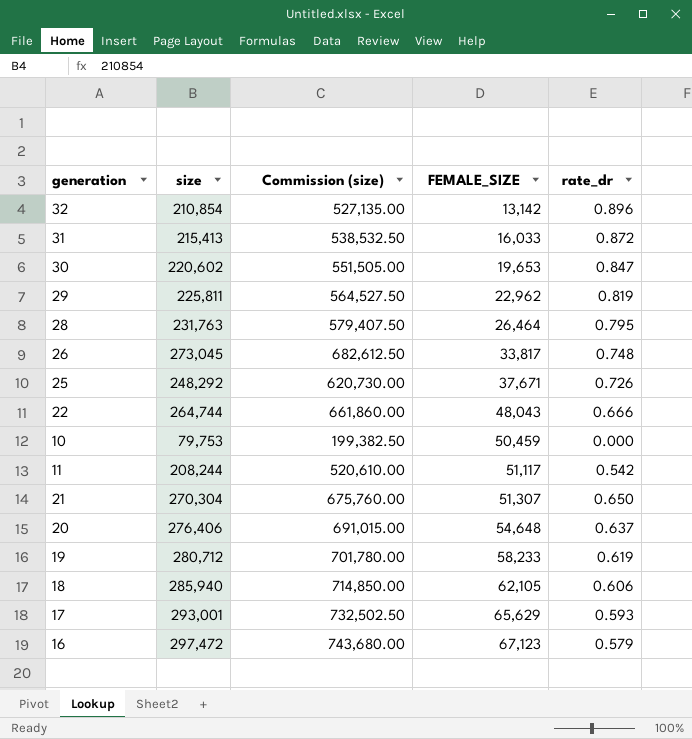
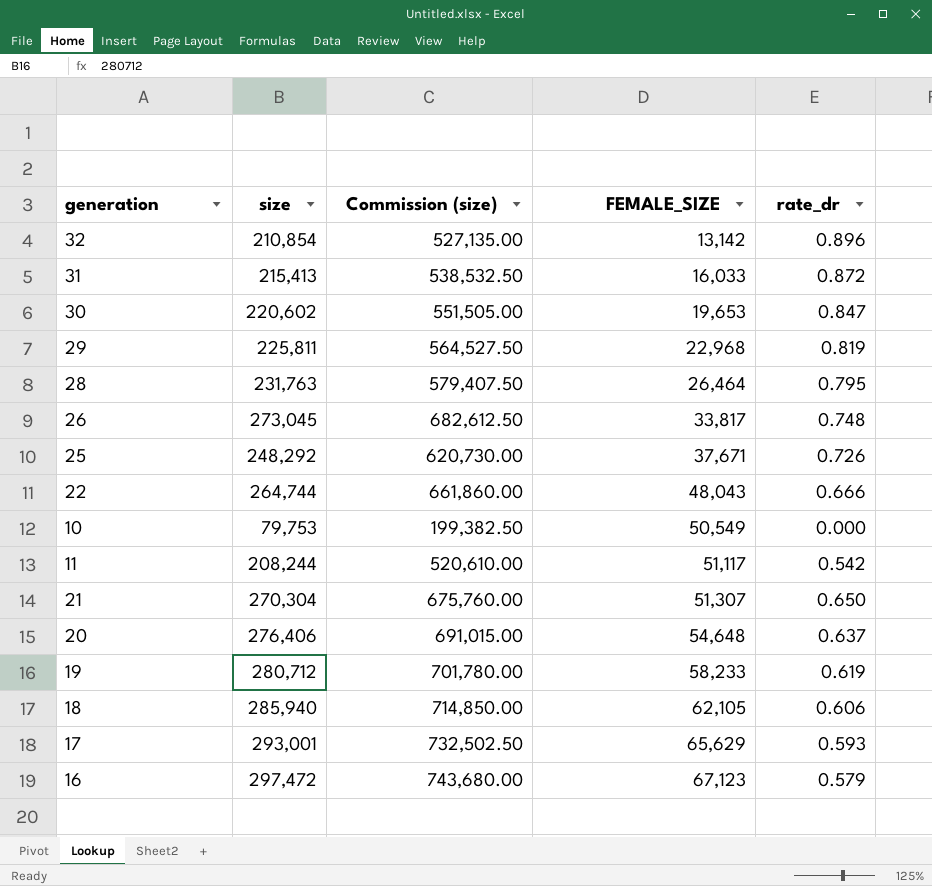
29 | FEMALE_SIZE: 22,962 -> 22,968
10 | FEMALE_SIZE: 50,459 -> 50,549

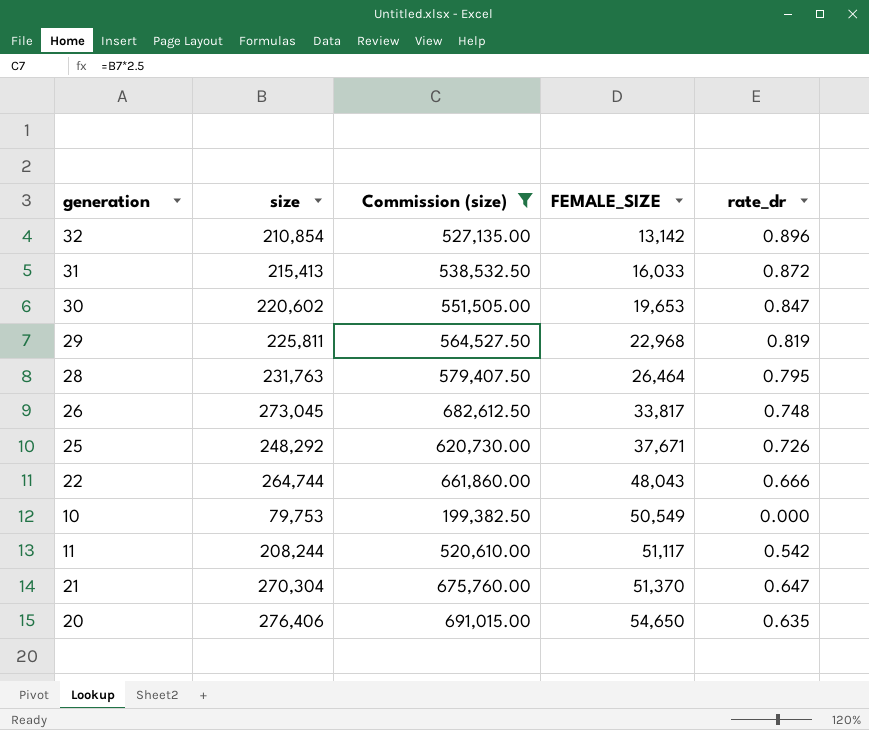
filter: none -> Commission (size) <= 691,015.00
21 | FEMALE_SIZE: 51,307 -> 51,370
21 | rate_dr: 0.650 -> 0.647
20 | FEMALE_SIZE: 54,648 -> 54,650
20 | rate_dr: 0.637 -> 0.635

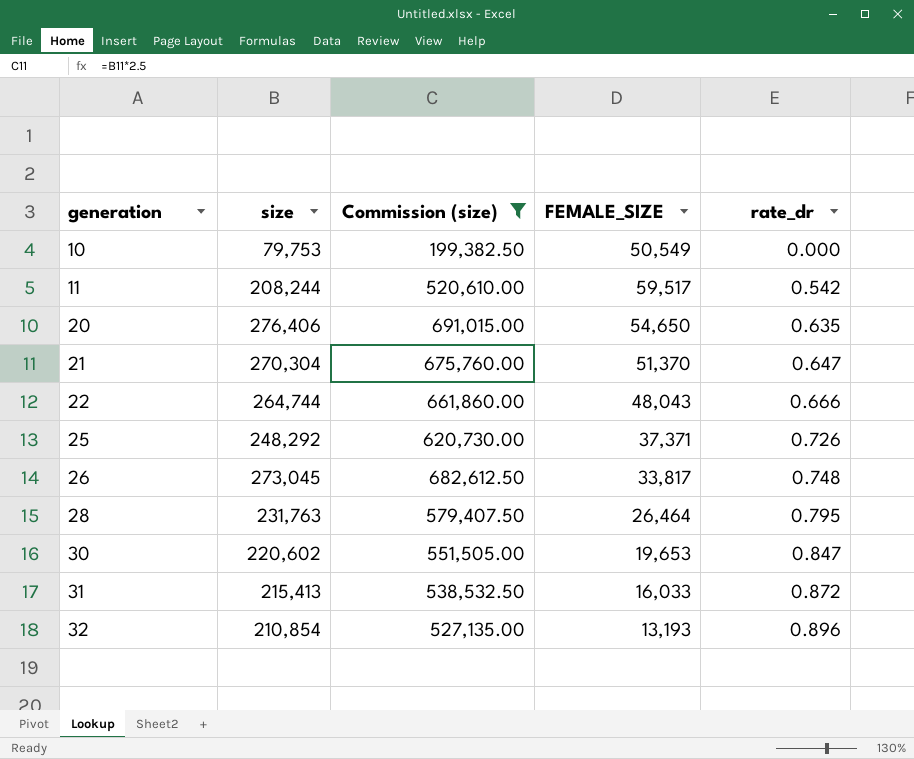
row order: FEMALE_SIZE ascending -> generation ascending
row 29: 225,811 | 564,527.50 | 22,968 | 0.819 -> none
11 | FEMALE_SIZE: 51,117 -> 59,517
25 | FEMALE_SIZE: 37,671 -> 37,371
32 | FEMALE_SIZE: 13,142 -> 13,193

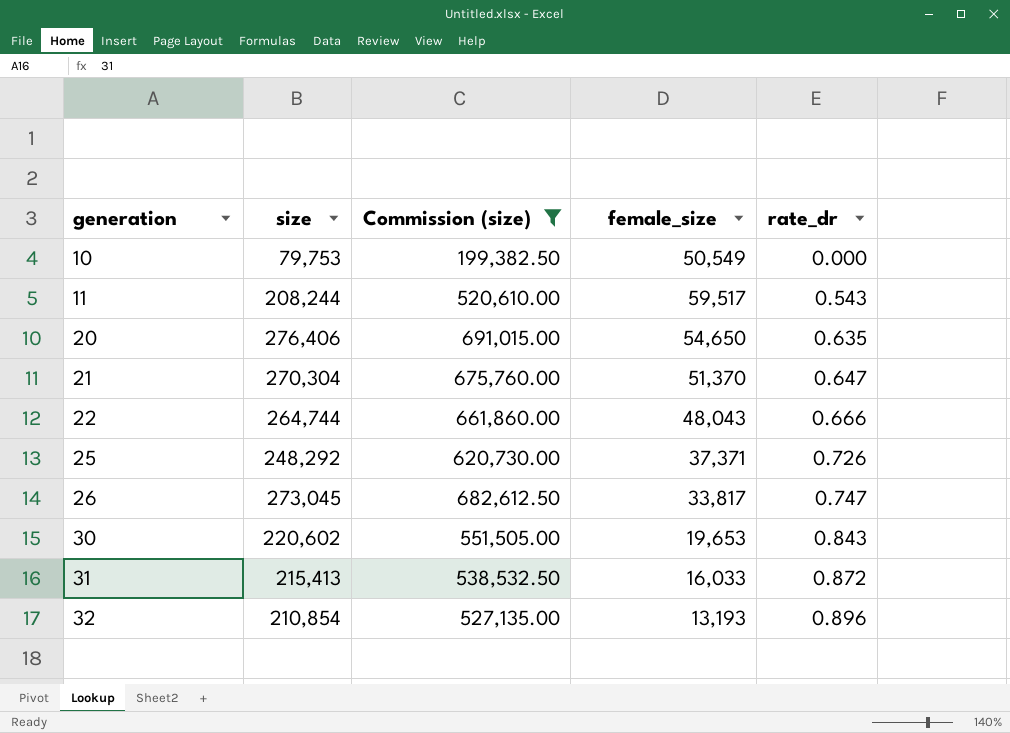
column name: FEMALE_SIZE -> female_size
row 28: 231,763 | 579,407.50 | 26,464 | 0.795 -> none
11 | rate_dr: 0.542 -> 0.543
26 | rate_dr: 0.748 -> 0.747
30 | rate_dr: 0.847 -> 0.843

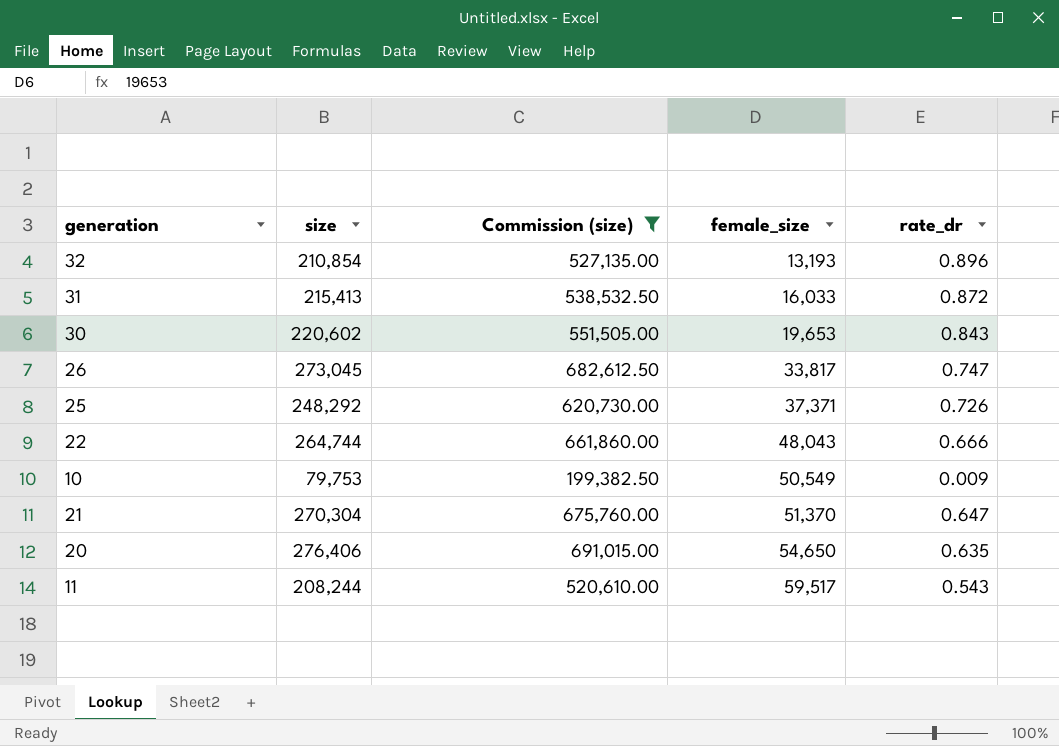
row order: generation ascending -> female_size ascending
10 | rate_dr: 0.000 -> 0.009

